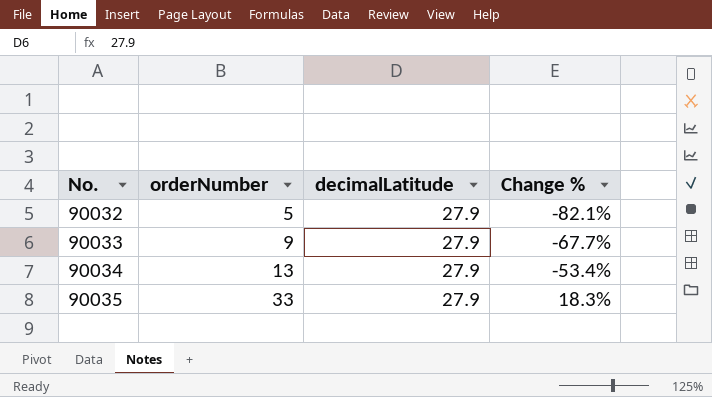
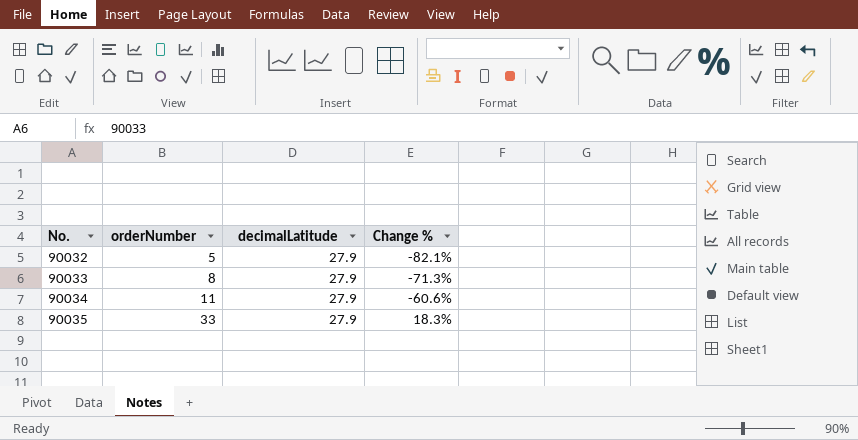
90033 | orderNumber: 9 -> 8
90033 | Change %: -67.7% -> -71.3%
90034 | orderNumber: 13 -> 11
90034 | Change %: -53.4% -> -60.6%

